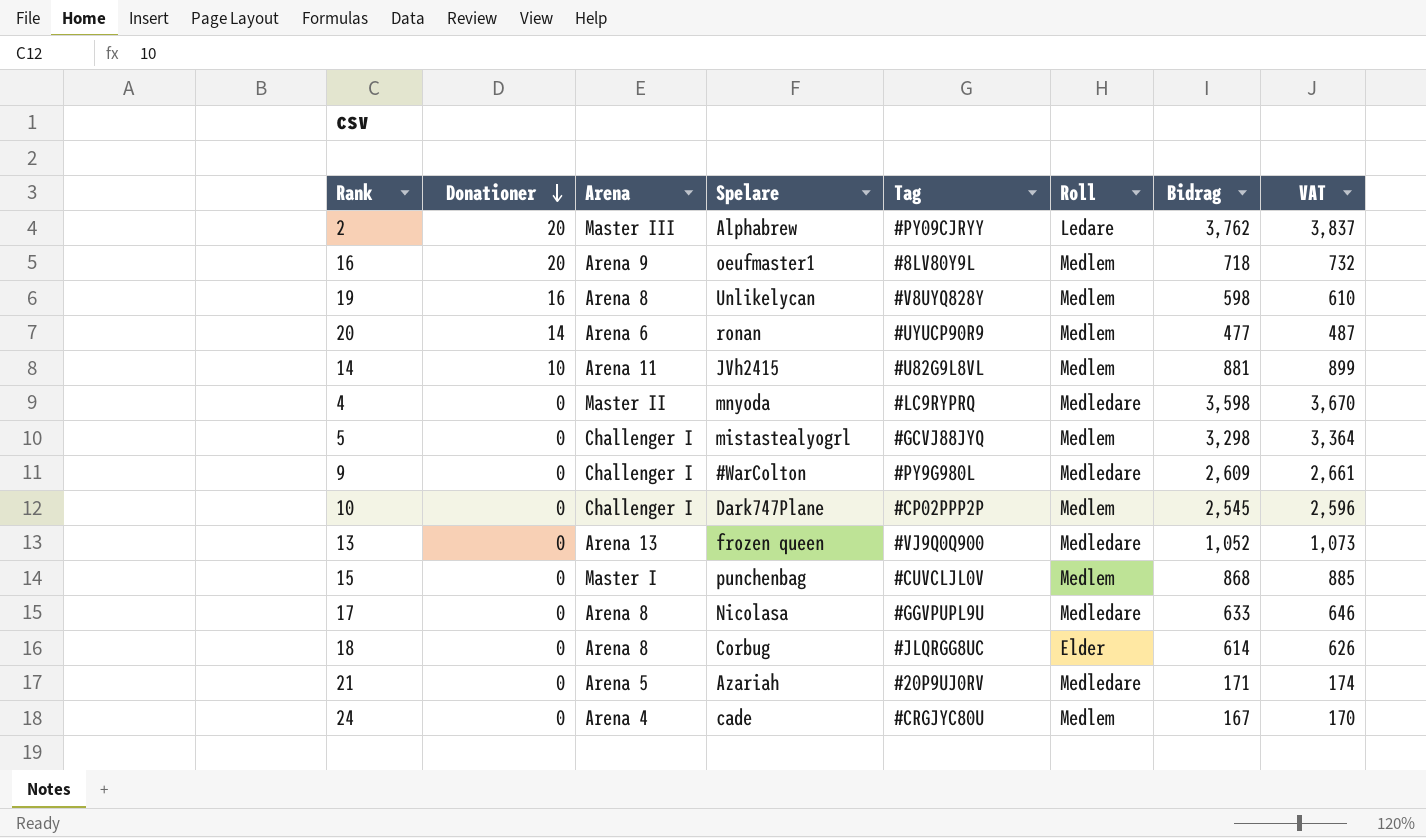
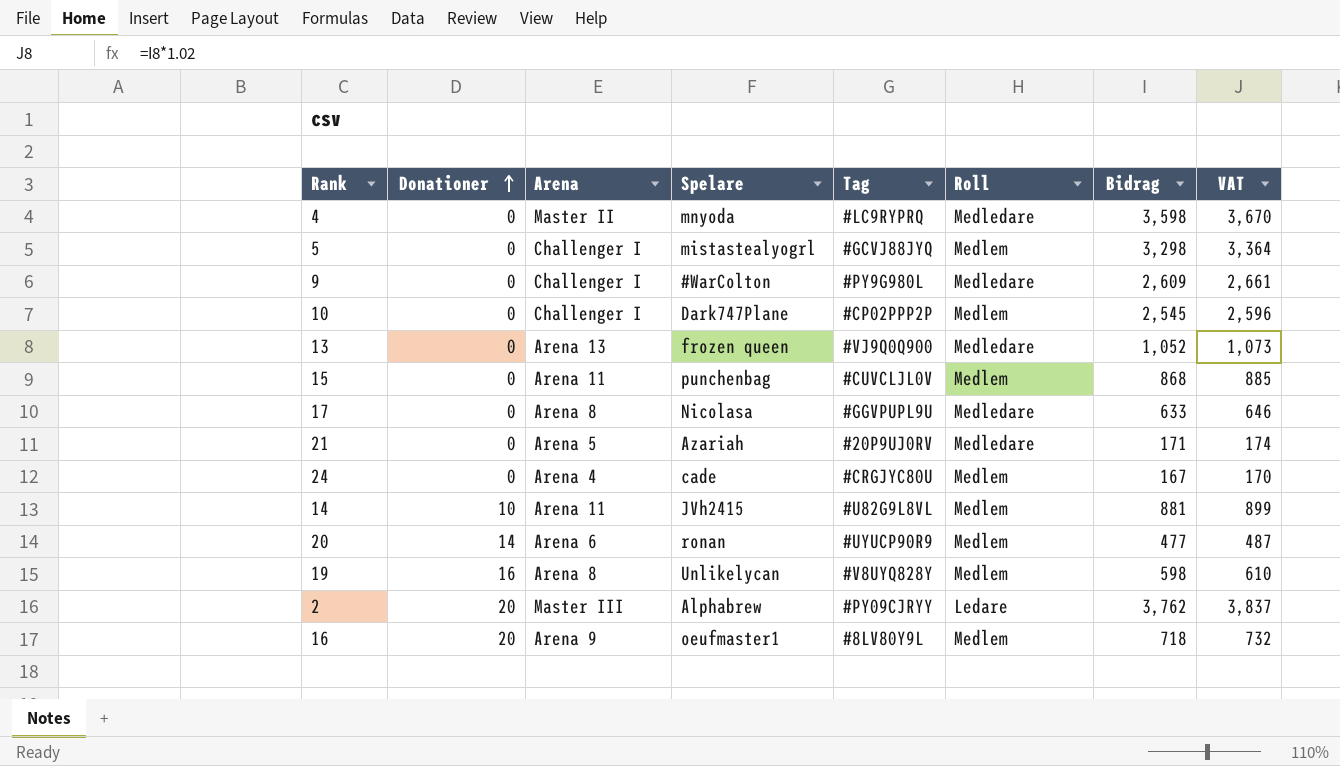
row order: Donationer descending -> Donationer ascending
row 18: 0 | Arena 8 | Corbug | #JLQRGG8UC | Elder | 614 | 626 -> none
15 | Arena: Master I -> Arena 11

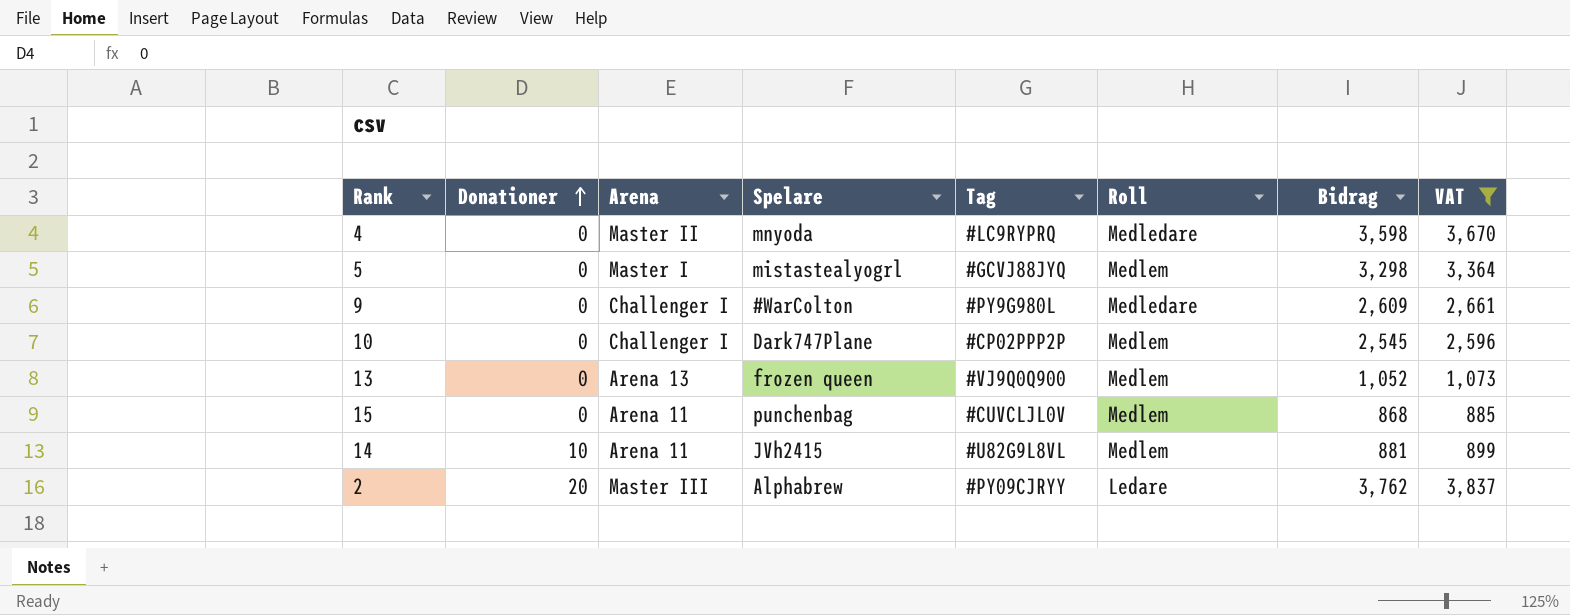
filter: none -> VAT >= 885
5 | Arena: Challenger I -> Master I
13 | Roll: Medledare -> Medlem

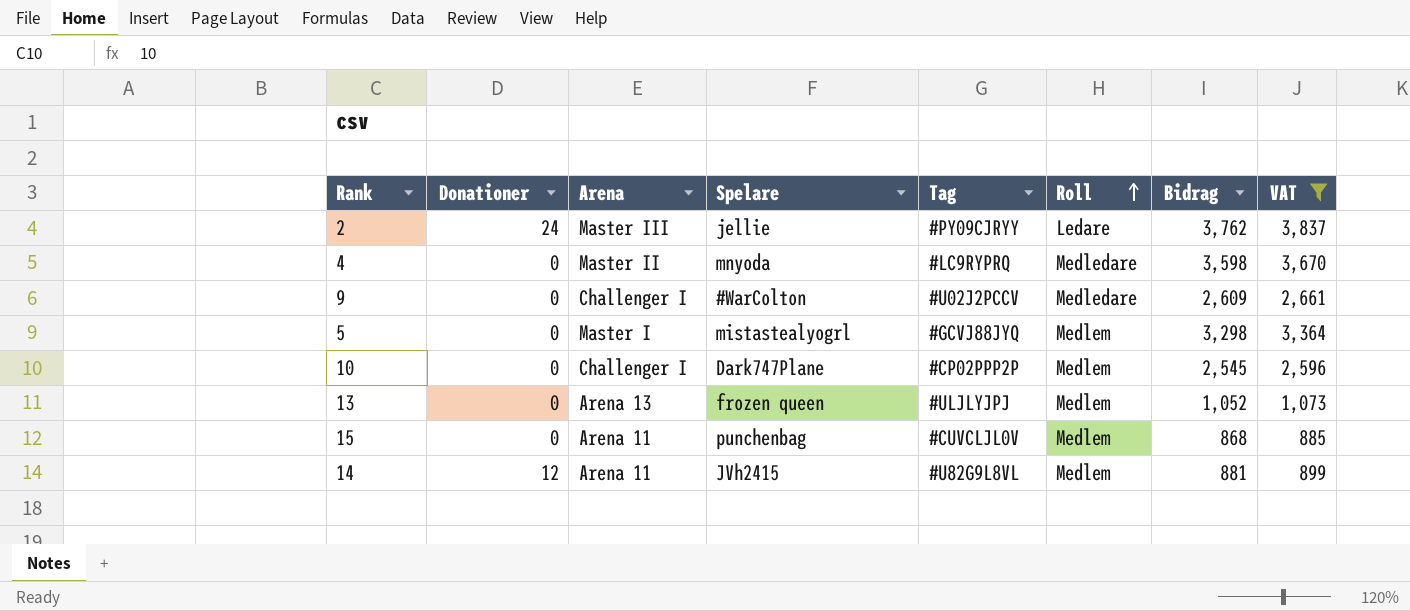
row order: Donationer ascending -> Roll ascending
2 | Donationer: 20 -> 24
2 | Spelare: Alphabrew -> jellie
9 | Tag: #PY9G980L -> #U02J2PCCV
13 | Tag: #VJ9Q0Q900 -> #ULJLYJPJ
14 | Donationer: 10 -> 12

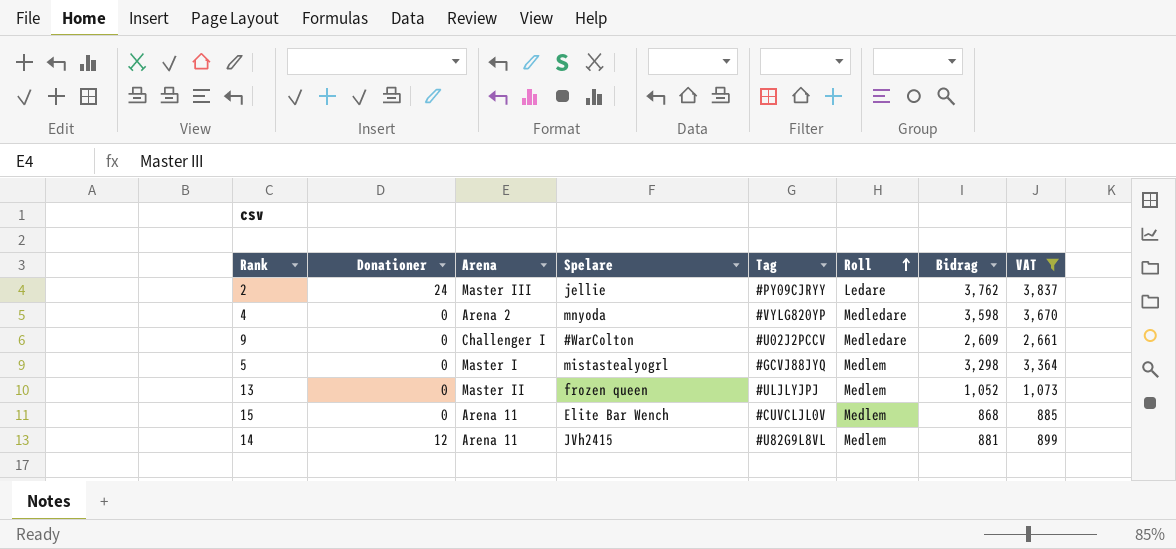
row 10: 0 | Challenger I | Dark747Plane | #CP02PPP2P | Medlem | 2,545 | 2,596 -> none
4 | Arena: Master II -> Arena 2
4 | Tag: #LC9RYPRQ -> #VYLG820YP
13 | Arena: Arena 13 -> Master II
15 | Spelare: punchenbag -> Elite Bar Wench

